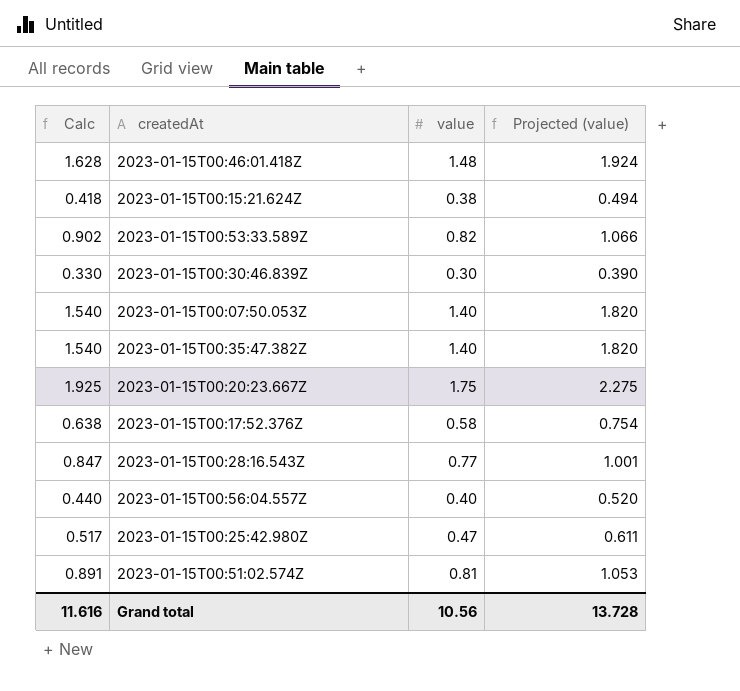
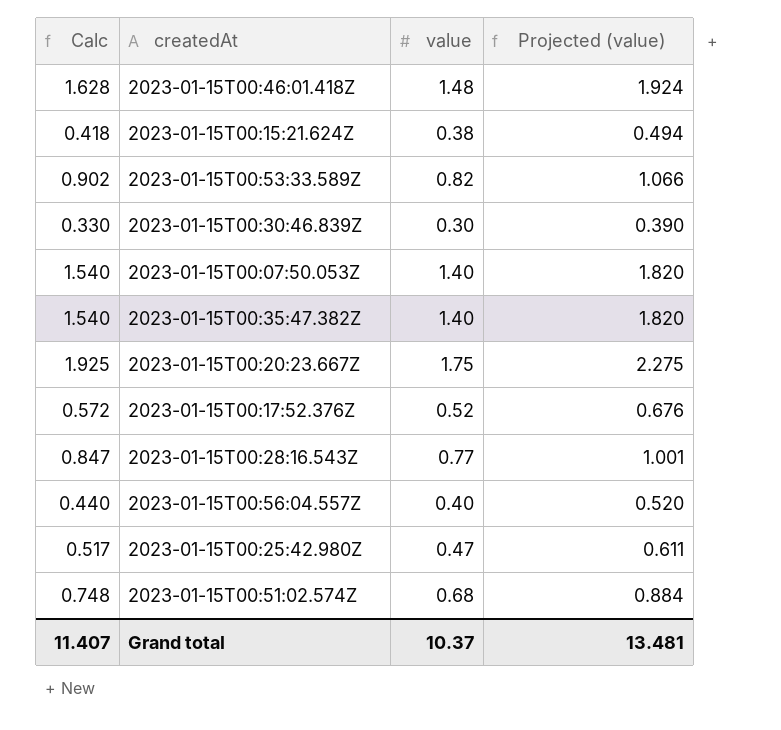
2023-01-15T00:17:52.376Z | Calc: 0.638 -> 0.572
2023-01-15T00:17:52.376Z | value: 0.58 -> 0.52
2023-01-15T00:17:52.376Z | Projected (value): 0.754 -> 0.676
2023-01-15T00:51:02.574Z | Calc: 0.891 -> 0.748
2023-01-15T00:51:02.574Z | value: 0.81 -> 0.68
2023-01-15T00:51:02.574Z | Projected (value): 1.053 -> 0.884
Grand total | Calc: 11.616 -> 11.407
Grand total | value: 10.56 -> 10.37
Grand total | Projected (value): 13.728 -> 13.481

